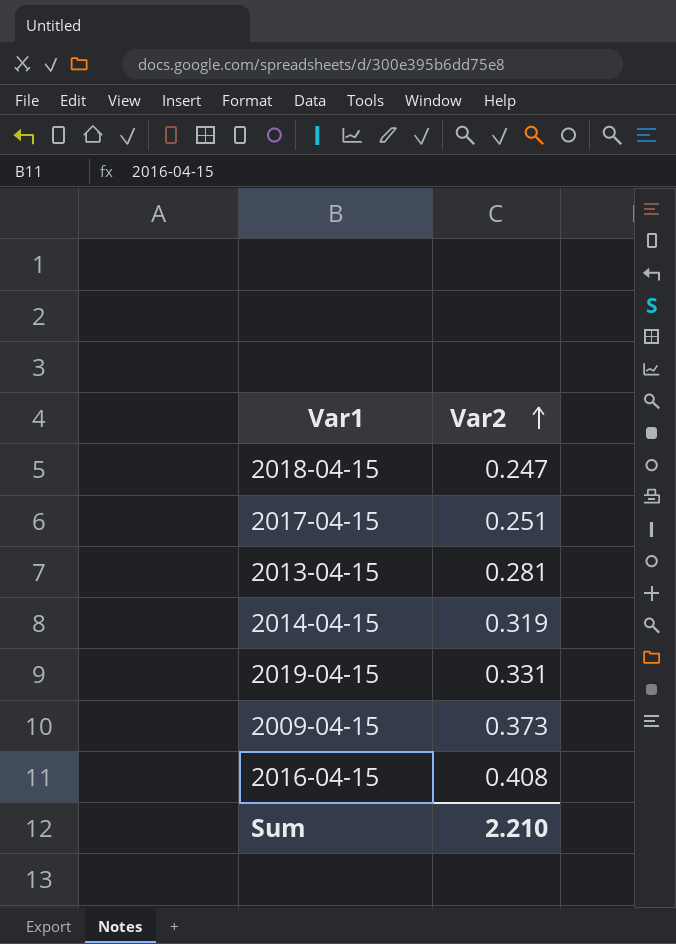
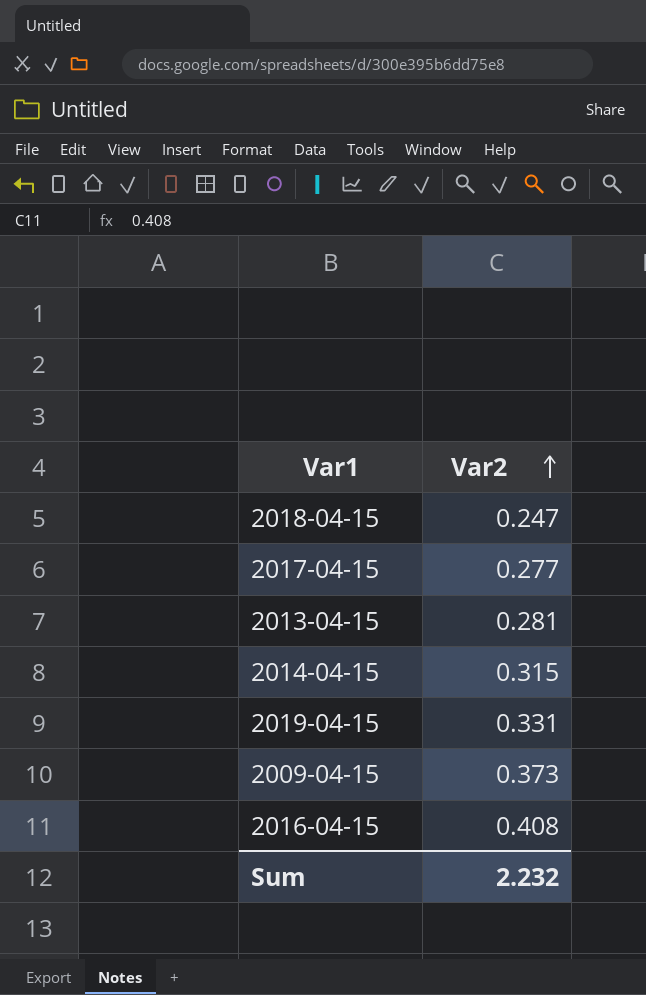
2017-04-15 | Var2: 0.251 -> 0.277
2014-04-15 | Var2: 0.319 -> 0.315
Sum | Var2: 2.210 -> 2.232

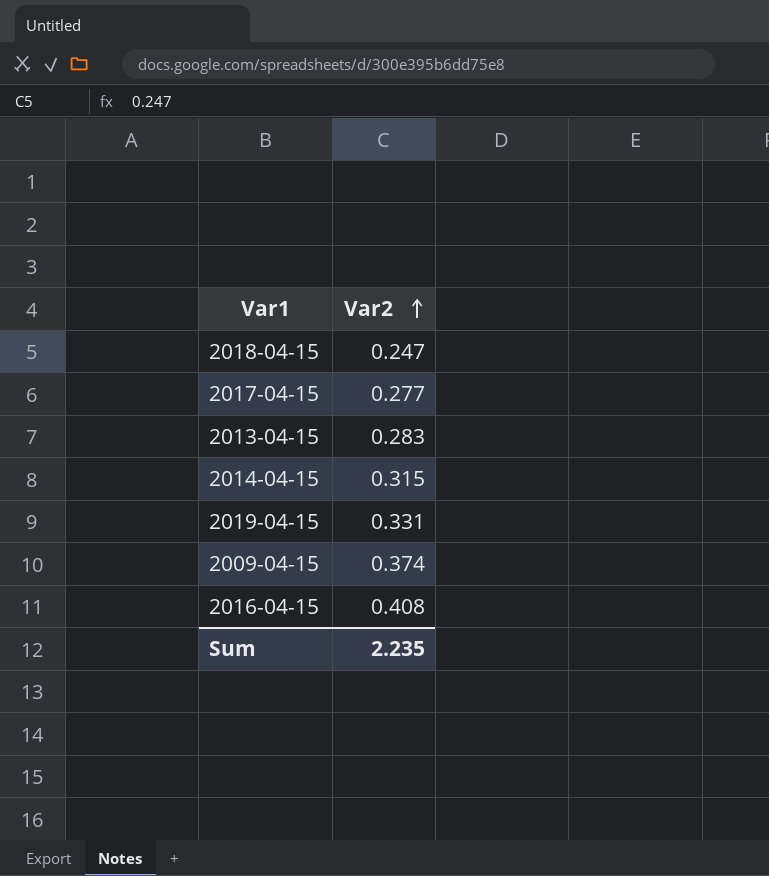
2013-04-15 | Var2: 0.281 -> 0.283
2009-04-15 | Var2: 0.373 -> 0.374
Sum | Var2: 2.232 -> 2.235

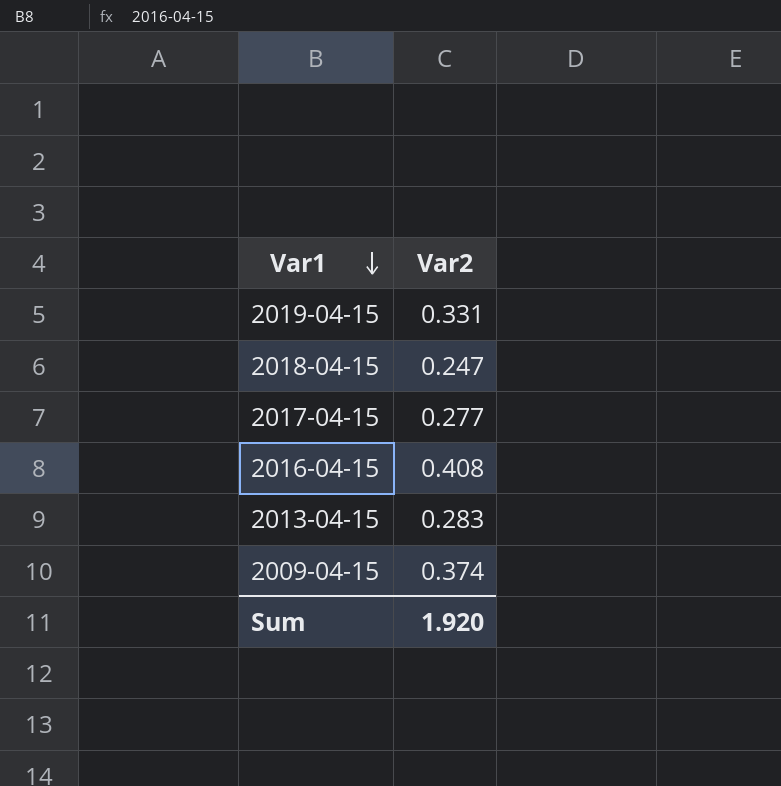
row order: Var2 ascending -> Var1 descending
row 2014-04-15: 0.315 -> none
Sum | Var2: 2.235 -> 1.920

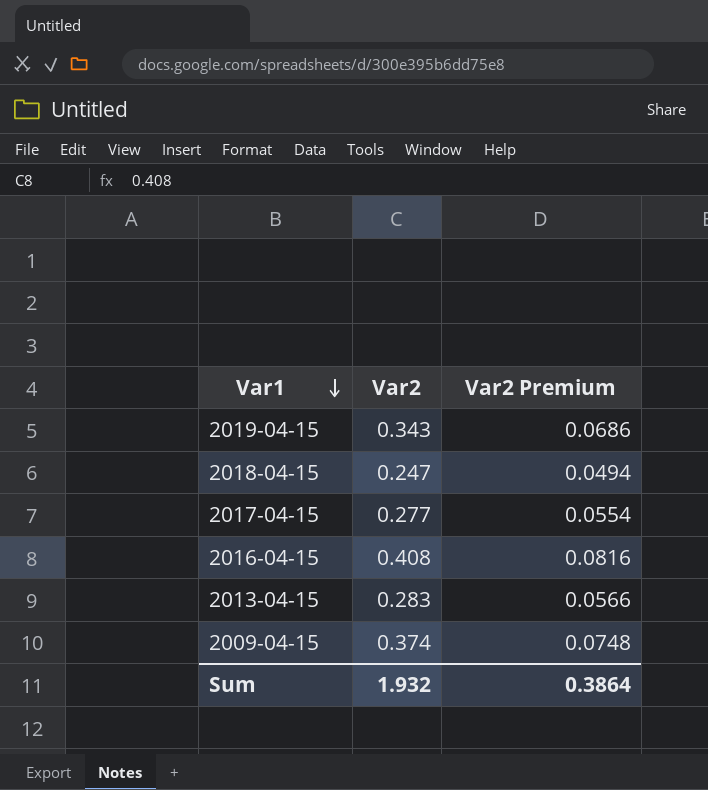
column Var2 Premium | formula: none -> [Var2] * 0.2
2019-04-15 | Var2: 0.331 -> 0.343
Sum | Var2: 1.920 -> 1.932

